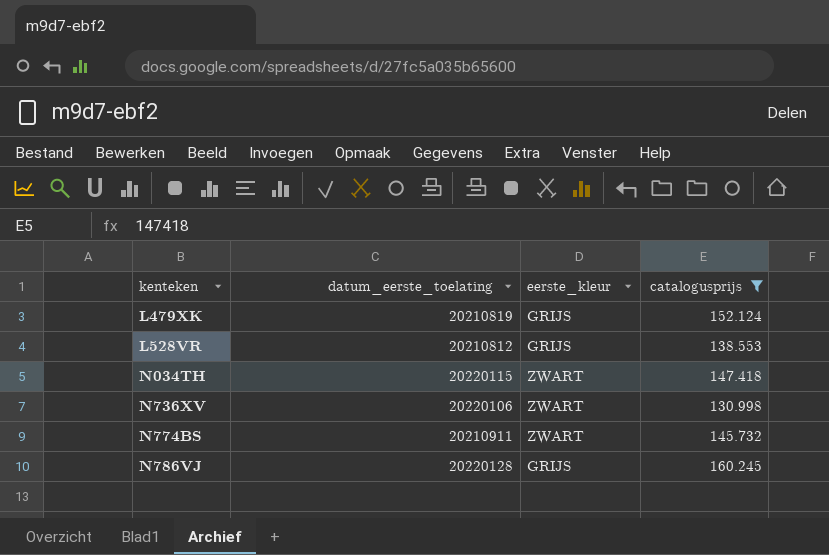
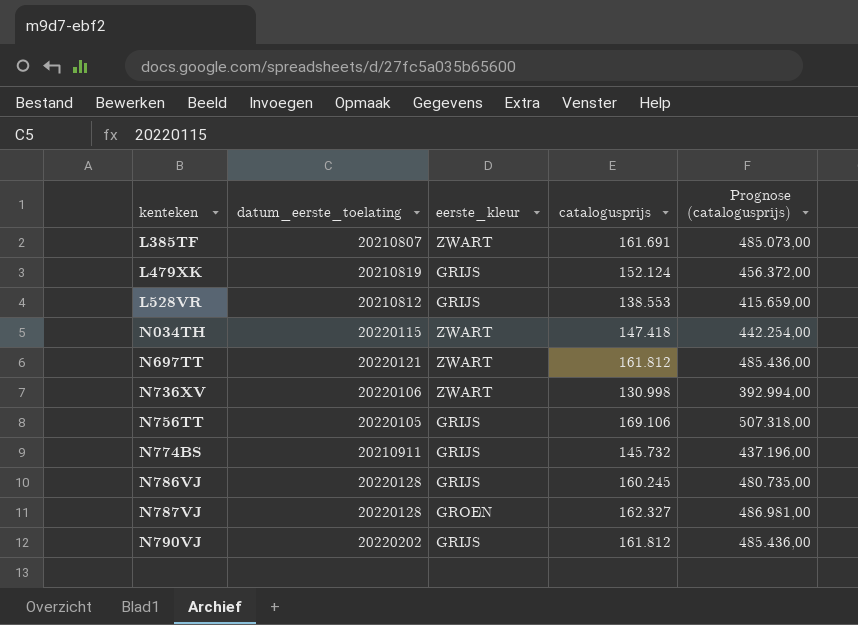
filter: catalogusprijs <= 160.245 -> none
column Prognose (catalogusprijs) | formula: none -> [catalogusprijs] * 3
N774BS | eerste_kleur: ZWART -> GRIJS

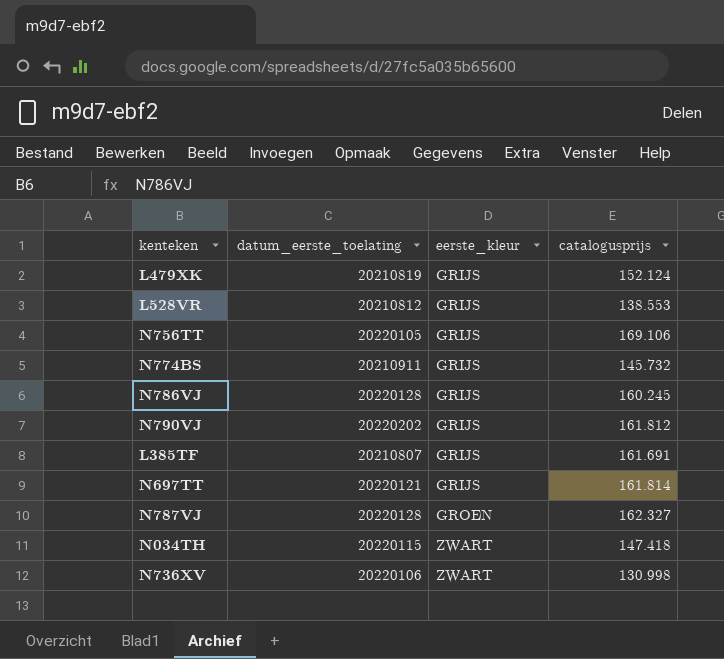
row order: kenteken ascending -> eerste_kleur ascending
column Prognose (catalogusprijs) | formula: [catalogusprijs] * 3 -> none
L385TF | eerste_kleur: ZWART -> GRIJS
N697TT | eerste_kleur: ZWART -> GRIJS
N697TT | catalogusprijs: 161.812 -> 161.814

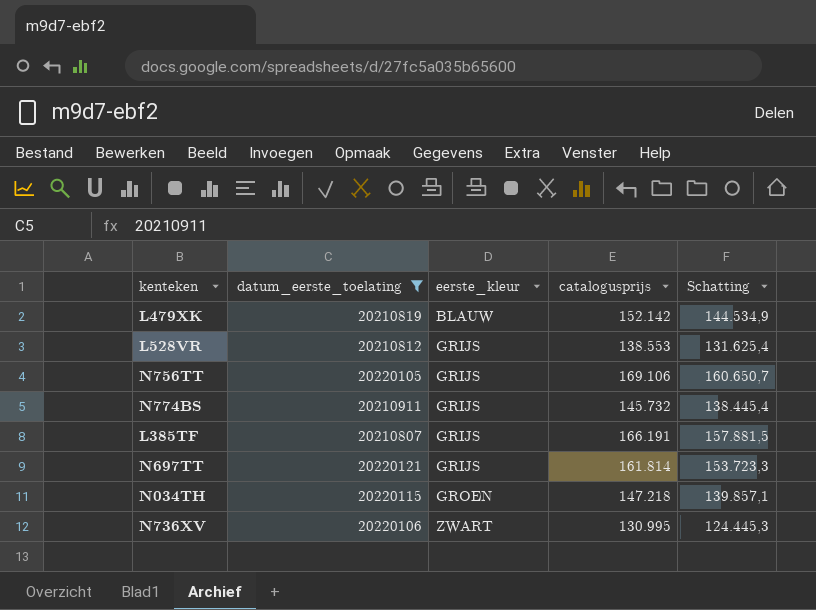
filter: none -> datum_eerste_toelating <= 20220121
column Schatting | formula: none -> [catalogusprijs] * 0,95
L479XK | eerste_kleur: GRIJS -> BLAUW
L479XK | catalogusprijs: 152.124 -> 152.142
L385TF | catalogusprijs: 161.691 -> 166.191
N034TH | eerste_kleur: ZWART -> GROEN
N034TH | catalogusprijs: 147.418 -> 147.218
N736XV | catalogusprijs: 130.998 -> 130.995

